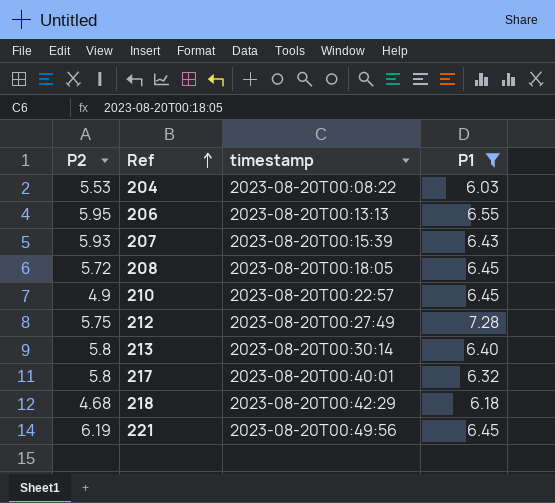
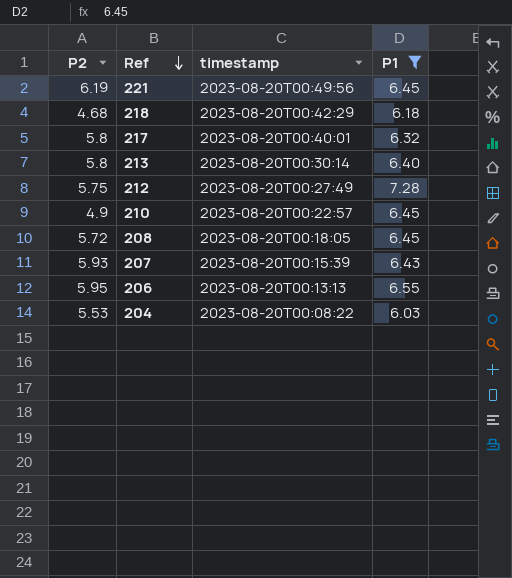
row order: Ref ascending -> Ref descending

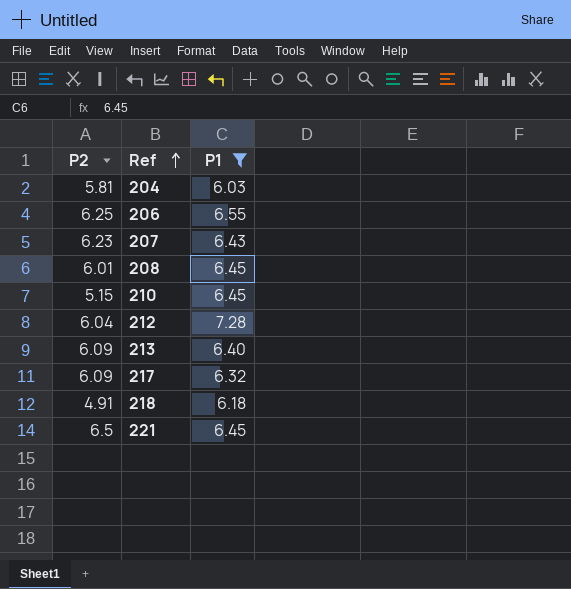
row order: Ref descending -> Ref ascending
column timestamp | position: 3 -> none
204 | P2: 5.53 -> 5.81
206 | P2: 5.95 -> 6.25
207 | P2: 5.93 -> 6.23
208 | P2: 5.72 -> 6.01
210 | P2: 4.9 -> 5.15
212 | P2: 5.75 -> 6.04
213 | P2: 5.8 -> 6.09
217 | P2: 5.8 -> 6.09
218 | P2: 4.68 -> 4.91
221 | P2: 6.19 -> 6.5

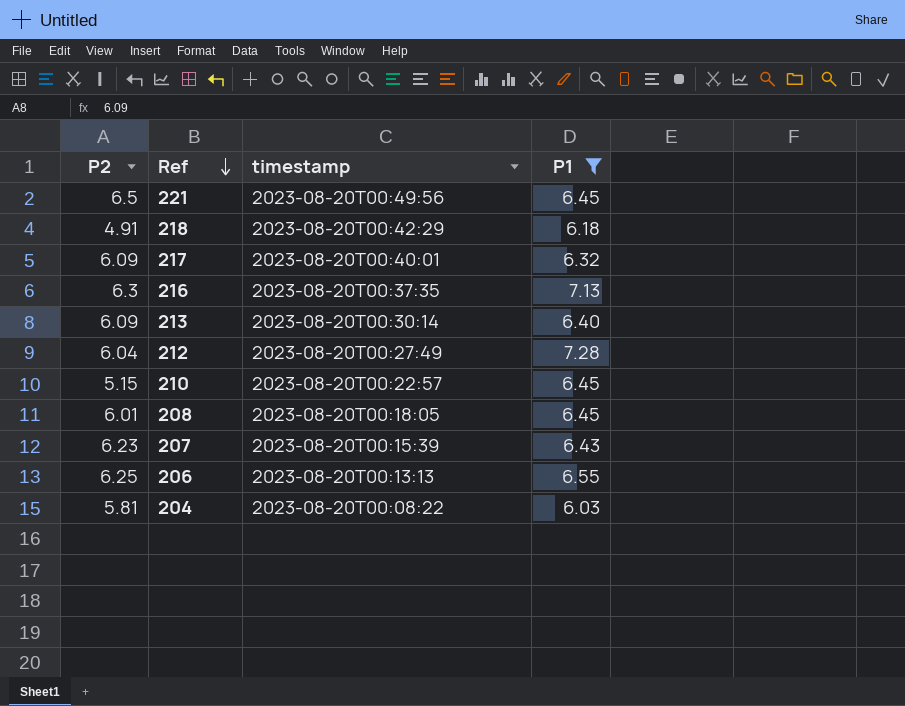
row order: Ref ascending -> Ref descending
column timestamp | position: none -> 3
row 216: none -> 6.3 | 2023-08-20T00:37:35 | 7.13

